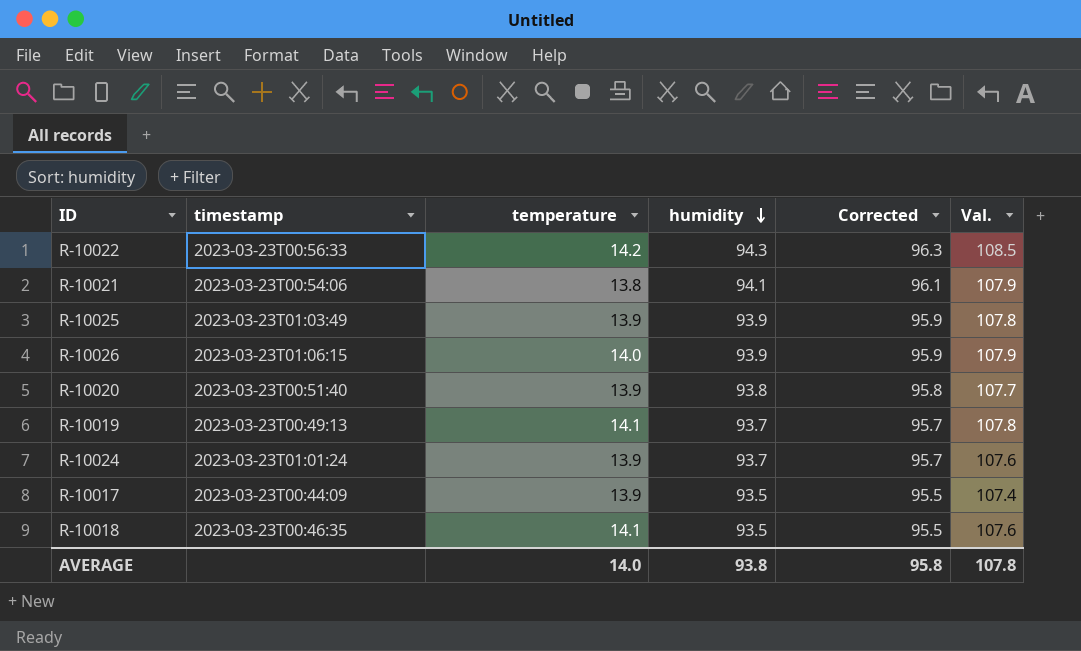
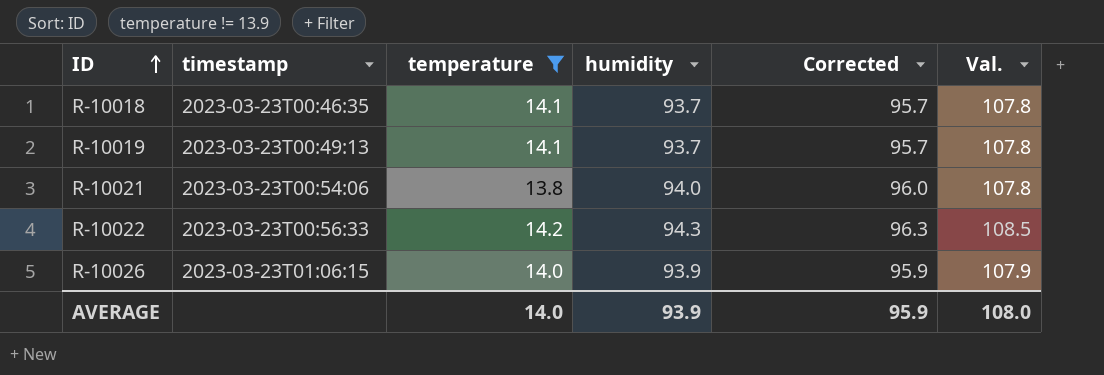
filter: none -> temperature != 13.9
row order: humidity descending -> ID ascending
R-10018 | humidity: 93.5 -> 93.7
R-10018 | Corrected: 95.5 -> 95.7
R-10018 | Val.: 107.6 -> 107.8
R-10021 | humidity: 94.1 -> 94.0
R-10021 | Corrected: 96.1 -> 96.0
R-10021 | Val.: 107.9 -> 107.8
AVERAGE | humidity: 93.8 -> 93.9
AVERAGE | Corrected: 95.8 -> 95.9
AVERAGE | Val.: 107.8 -> 108.0

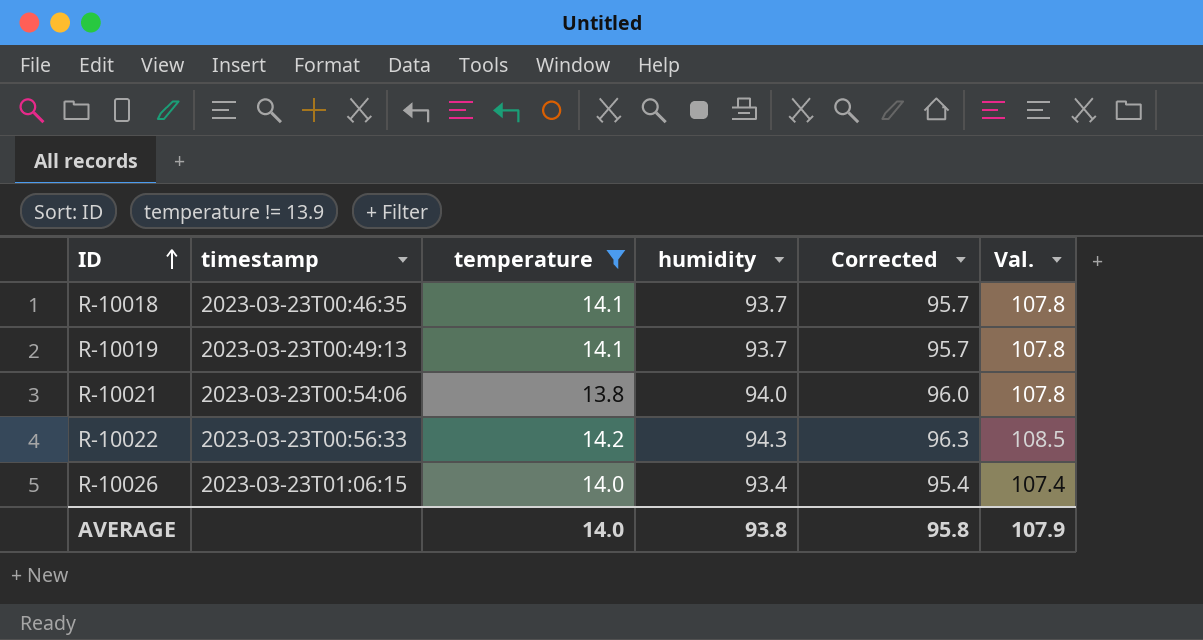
R-10026 | humidity: 93.9 -> 93.4
R-10026 | Corrected: 95.9 -> 95.4
R-10026 | Val.: 107.9 -> 107.4
AVERAGE | humidity: 93.9 -> 93.8
AVERAGE | Corrected: 95.9 -> 95.8
AVERAGE | Val.: 108.0 -> 107.9

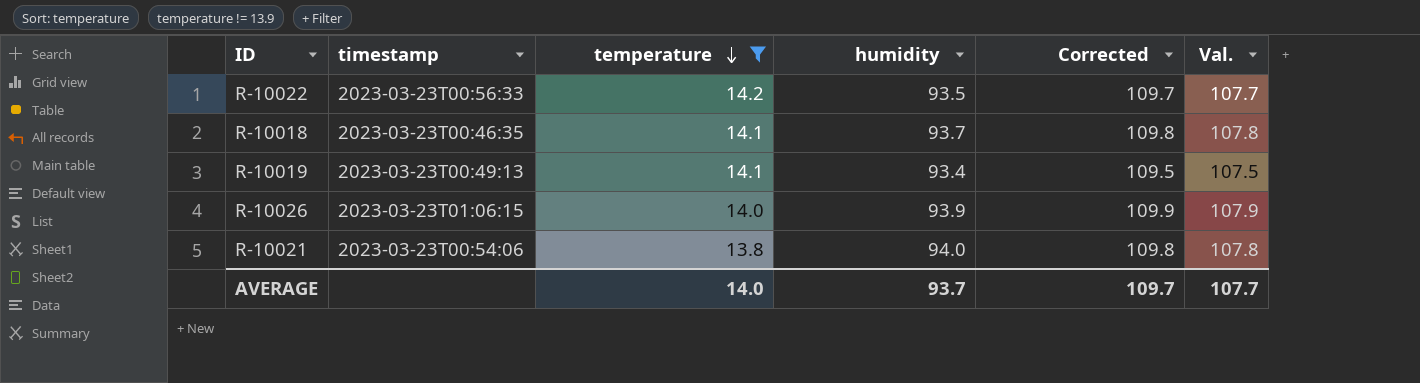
row order: ID ascending -> temperature descending
column Corrected | formula: [humidity] + 2 -> [Val.] + 2
R-10022 | humidity: 94.3 -> 93.5
R-10022 | Val.: 108.5 -> 107.7
R-10019 | humidity: 93.7 -> 93.4
R-10019 | Val.: 107.8 -> 107.5
R-10026 | humidity: 93.4 -> 93.9
R-10026 | Val.: 107.4 -> 107.9
AVERAGE | humidity: 93.8 -> 93.7
AVERAGE | Corrected: 95.8 -> 109.7
AVERAGE | Val.: 107.9 -> 107.7

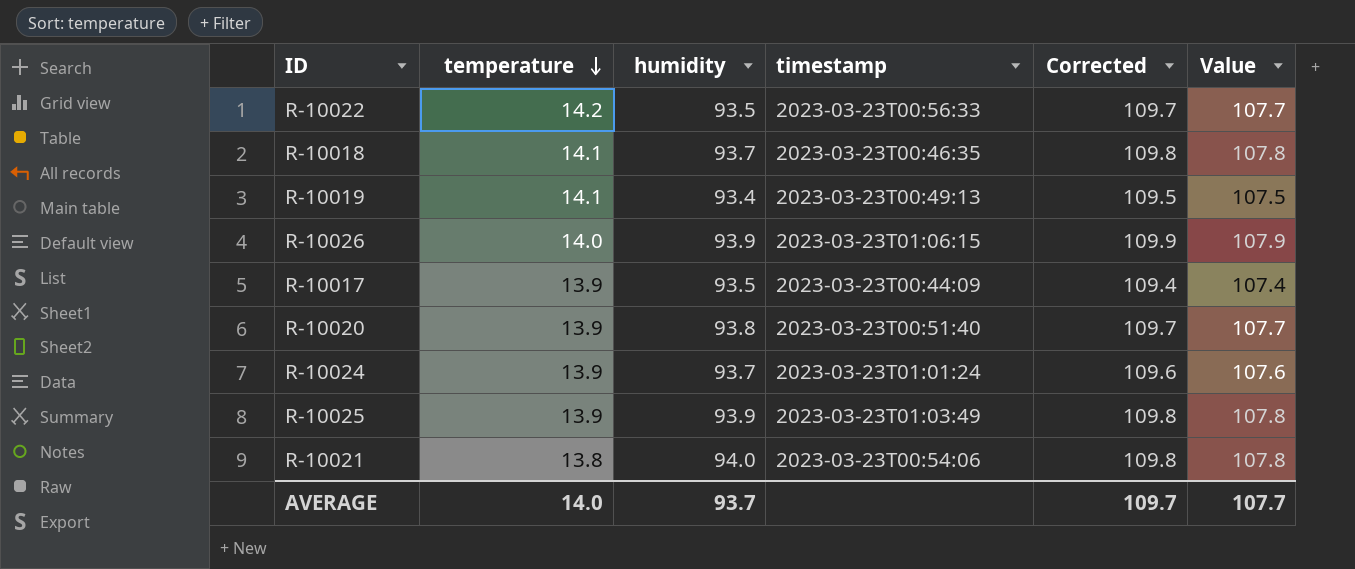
filter: temperature != 13.9 -> none
column timestamp | position: 2 -> 4
column name: Val. -> Value

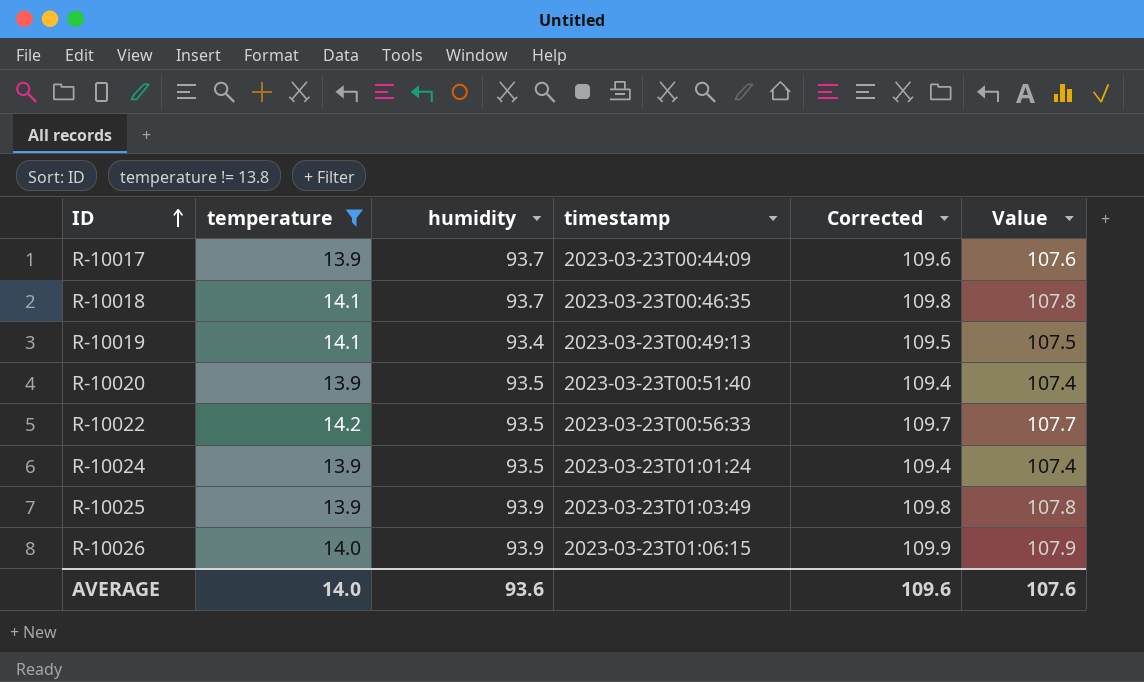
filter: none -> temperature != 13.8
row order: temperature descending -> ID ascending
R-10017 | humidity: 93.5 -> 93.7
R-10017 | Corrected: 109.4 -> 109.6
R-10017 | Value: 107.4 -> 107.6
R-10020 | humidity: 93.8 -> 93.5
R-10020 | Corrected: 109.7 -> 109.4
R-10020 | Value: 107.7 -> 107.4
R-10024 | humidity: 93.7 -> 93.5
R-10024 | Corrected: 109.6 -> 109.4
R-10024 | Value: 107.6 -> 107.4
AVERAGE | humidity: 93.7 -> 93.6
AVERAGE | Corrected: 109.7 -> 109.6
AVERAGE | Value: 107.7 -> 107.6

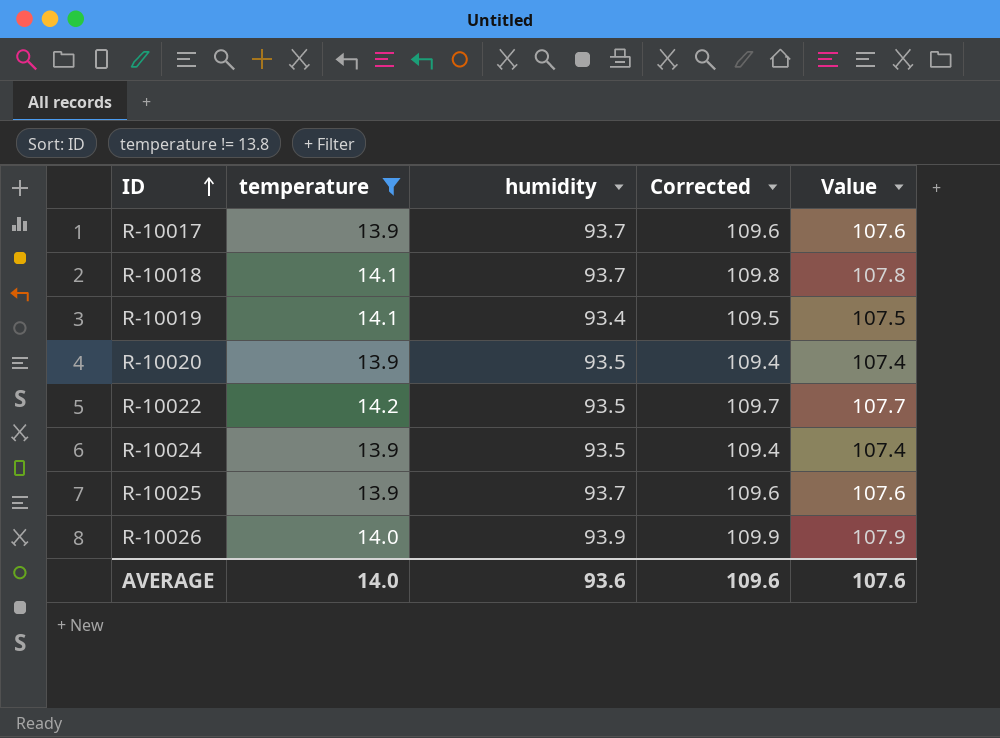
column timestamp | position: 4 -> none
R-10025 | humidity: 93.9 -> 93.7
R-10025 | Corrected: 109.8 -> 109.6
R-10025 | Value: 107.8 -> 107.6

